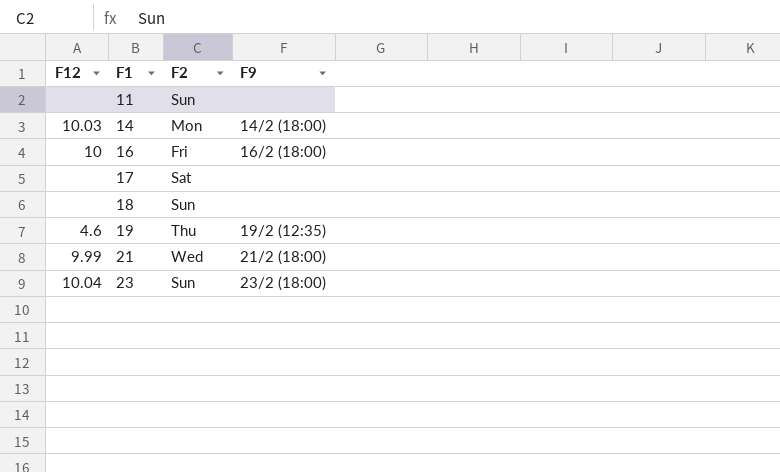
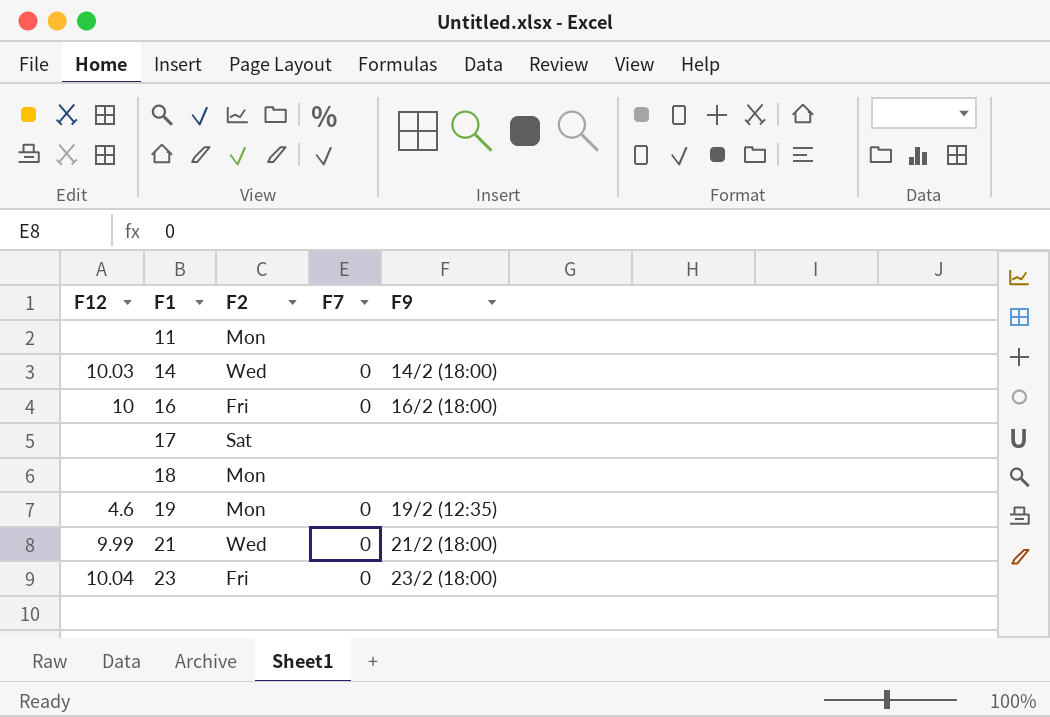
column F7 | position: none -> 4
11 | F2: Sun -> Mon
14 | F2: Mon -> Wed
18 | F2: Sun -> Mon
19 | F2: Thu -> Mon
23 | F2: Sun -> Fri

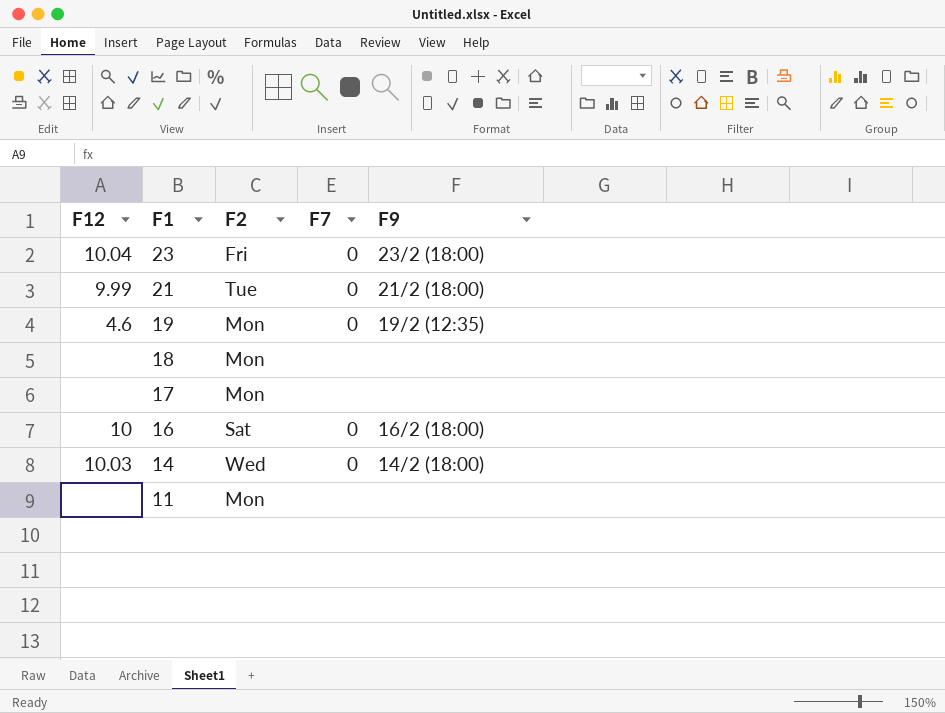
row order: F1 ascending -> F1 descending
21 | F2: Wed -> Tue
17 | F2: Sat -> Mon
16 | F2: Fri -> Sat

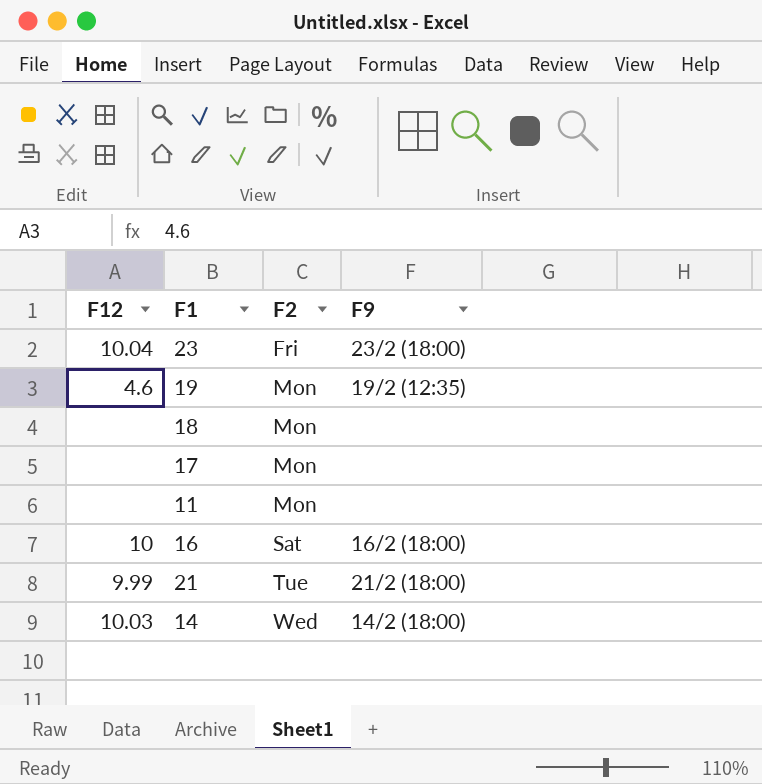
row order: F1 descending -> F2 ascending
column F7 | position: 4 -> none

